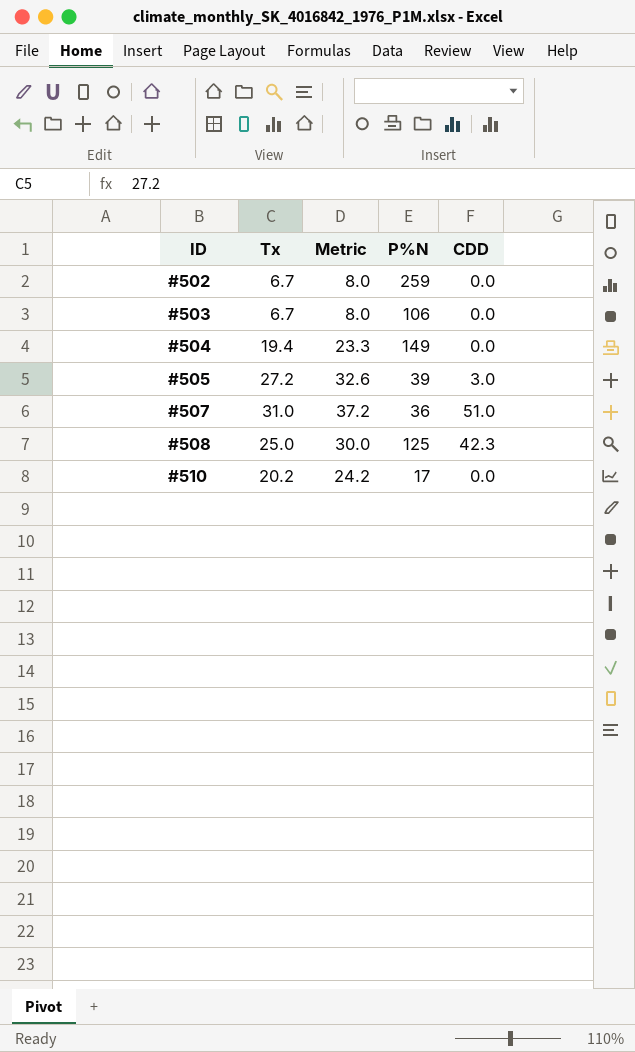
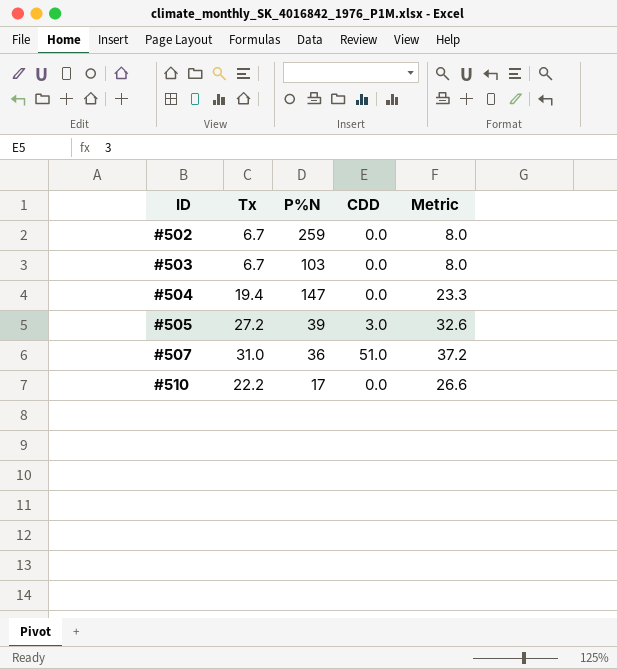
column Metric | position: 3 -> 5
row #508: 25.0 | 30.0 | 125 | 42.3 -> none
#503 | P%N: 106 -> 103
#504 | P%N: 149 -> 147
#510 | Tx: 20.2 -> 22.2
#510 | Metric: 24.2 -> 26.6

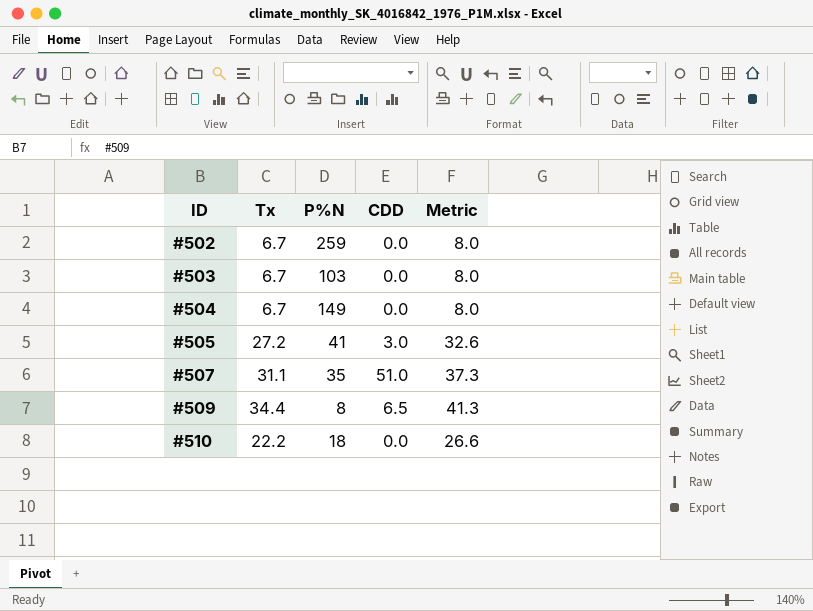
#504 | Tx: 19.4 -> 6.7
#504 | P%N: 147 -> 149
#504 | Metric: 23.3 -> 8.0
#505 | P%N: 39 -> 41
#507 | Tx: 31.0 -> 31.1
#507 | P%N: 36 -> 35
#507 | Metric: 37.2 -> 37.3
row #509: none -> 34.4 | 8 | 6.5 | 41.3
#510 | P%N: 17 -> 18

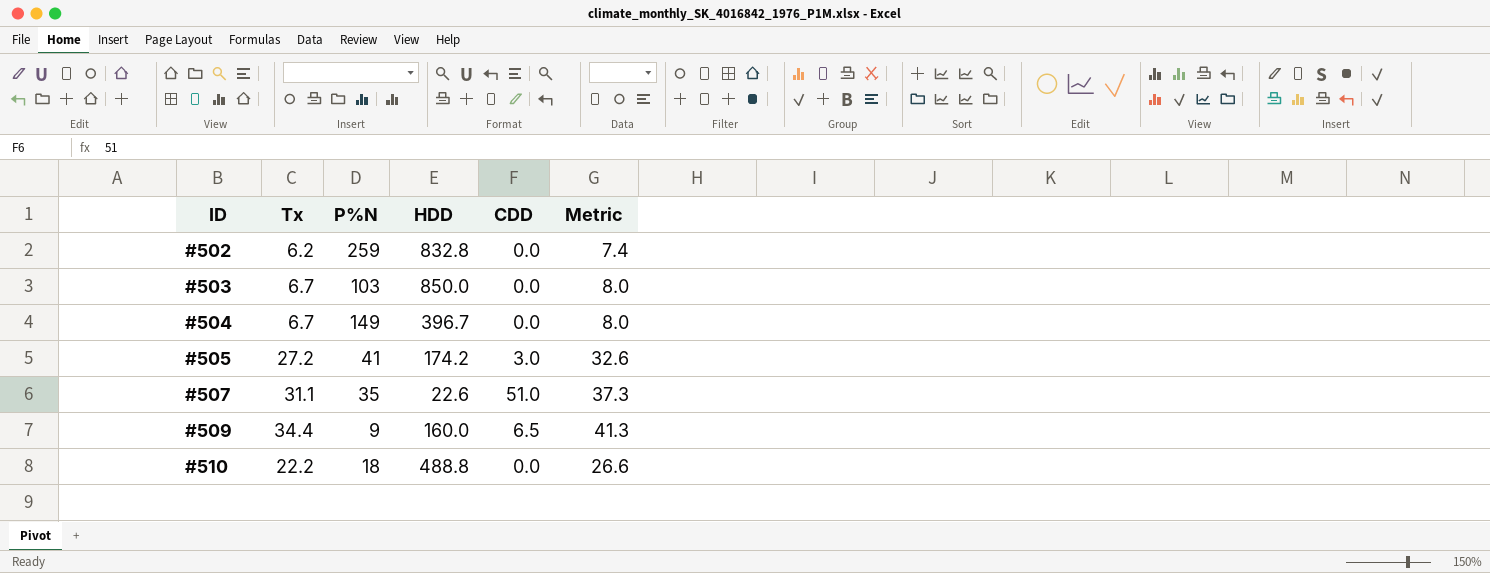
column HDD | position: none -> 4
#502 | Tx: 6.7 -> 6.2
#502 | Metric: 8.0 -> 7.4
#509 | P%N: 8 -> 9

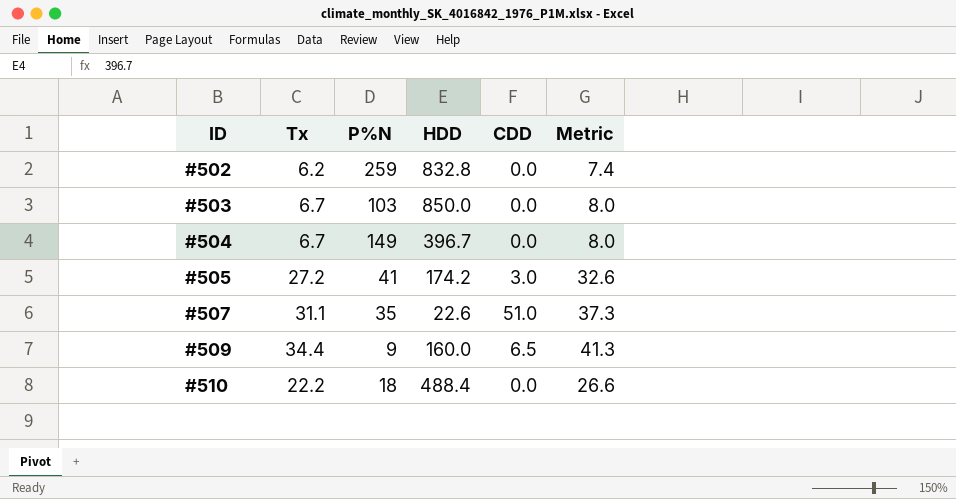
#510 | HDD: 488.8 -> 488.4

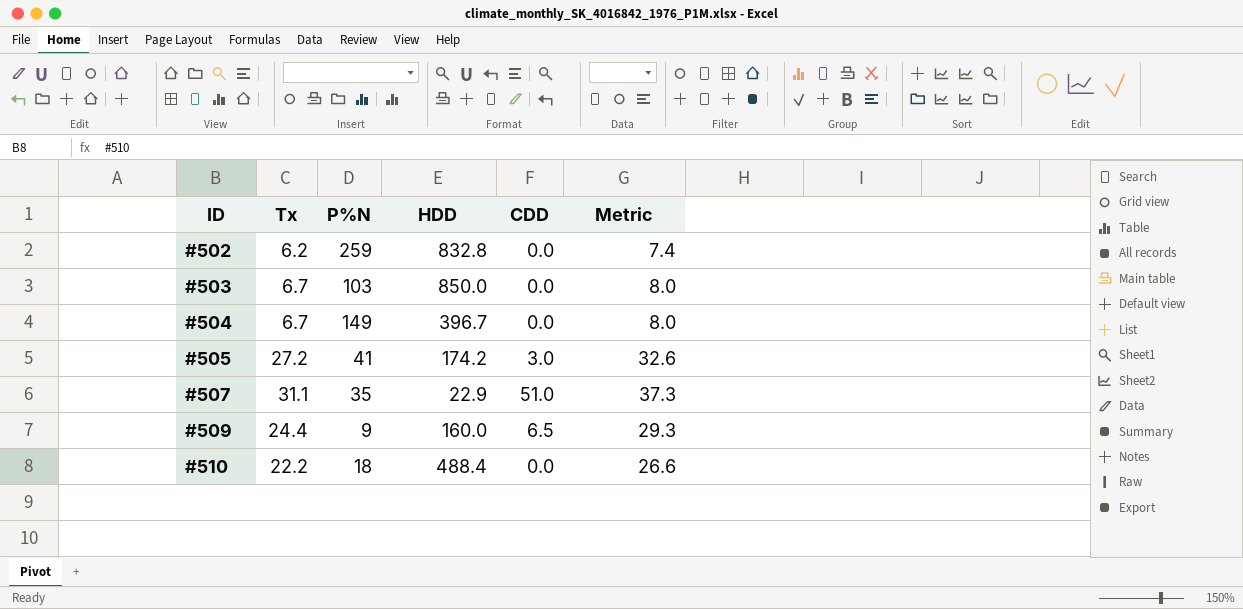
#507 | HDD: 22.6 -> 22.9
#509 | Tx: 34.4 -> 24.4
#509 | Metric: 41.3 -> 29.3

